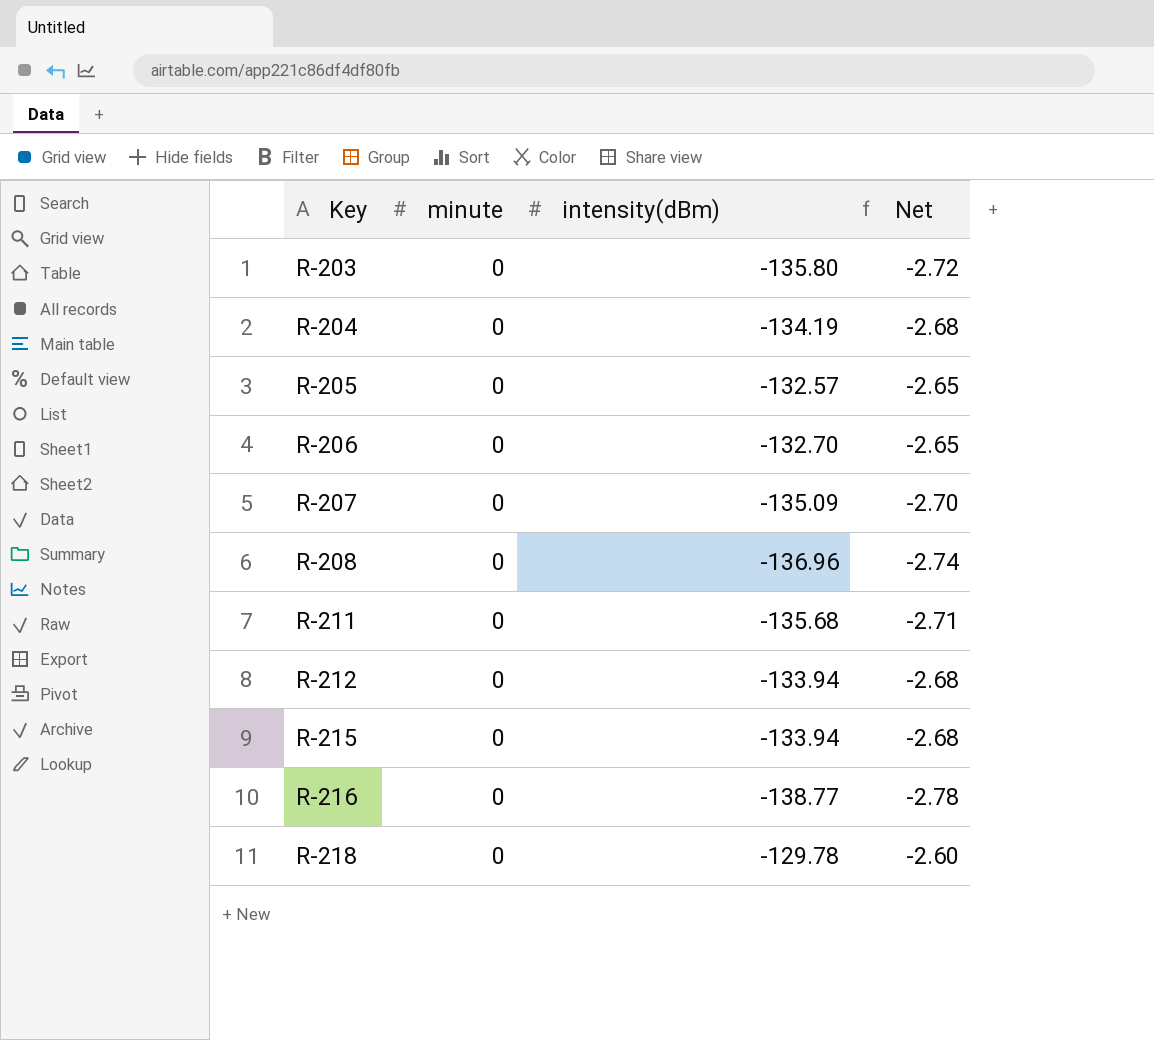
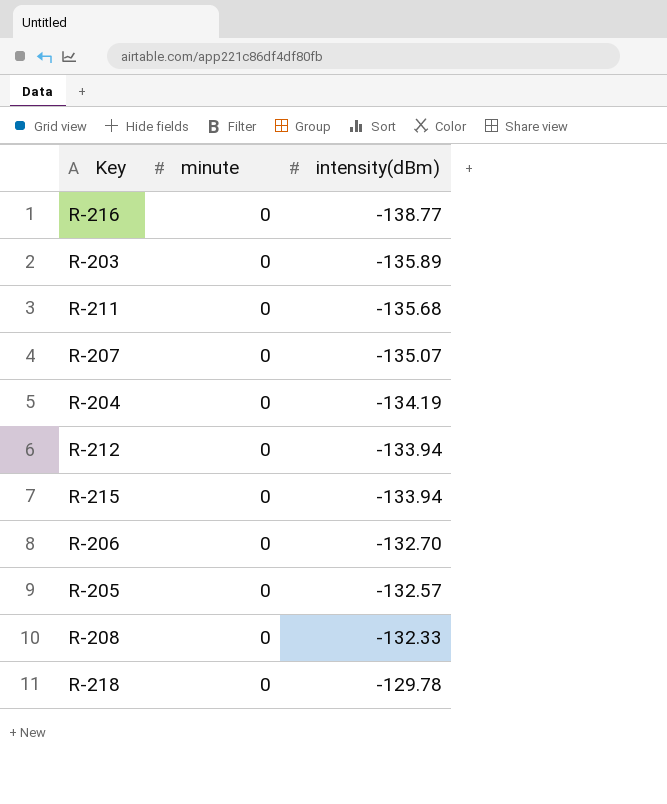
row order: Key ascending -> intensity(dBm) ascending
column Net | formula: [intensity(dBm)] * 0.02 -> none
R-203 | intensity(dBm): -135.80 -> -135.89
R-207 | intensity(dBm): -135.09 -> -135.07
R-208 | intensity(dBm): -136.96 -> -132.33

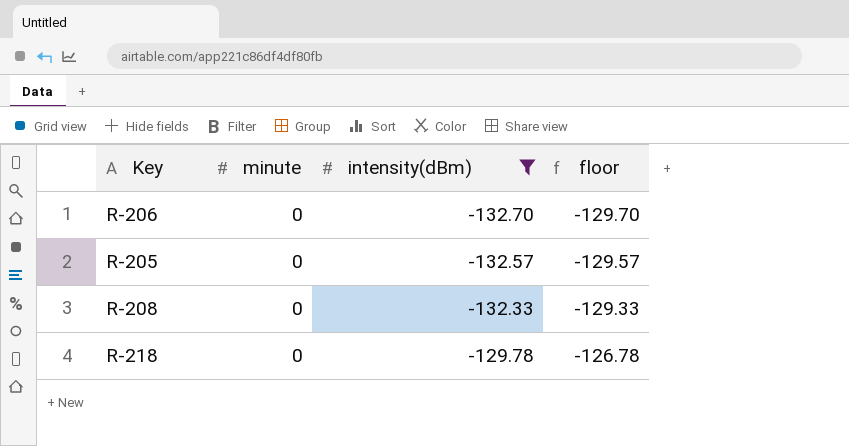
filter: none -> intensity(dBm) >= -132.70
column floor | formula: none -> [intensity(dBm)] + 3

